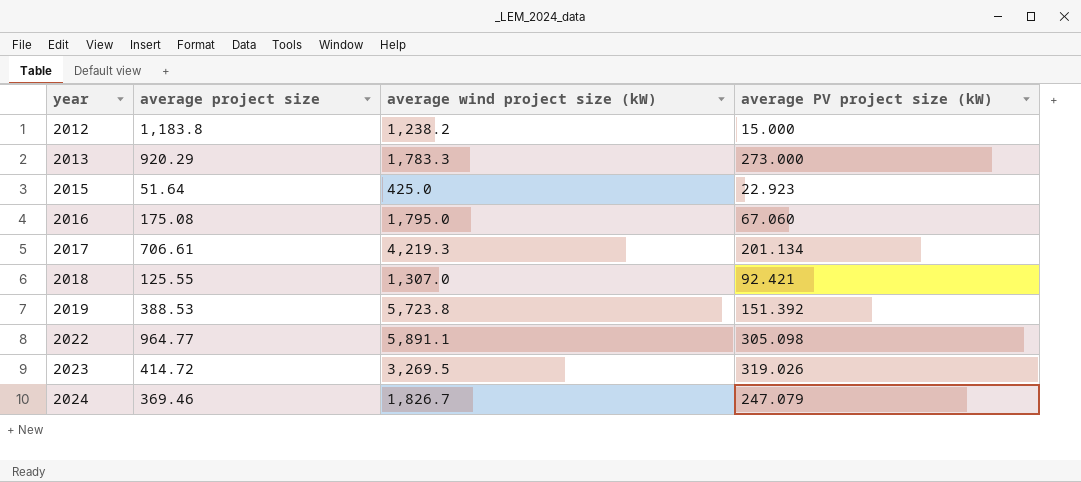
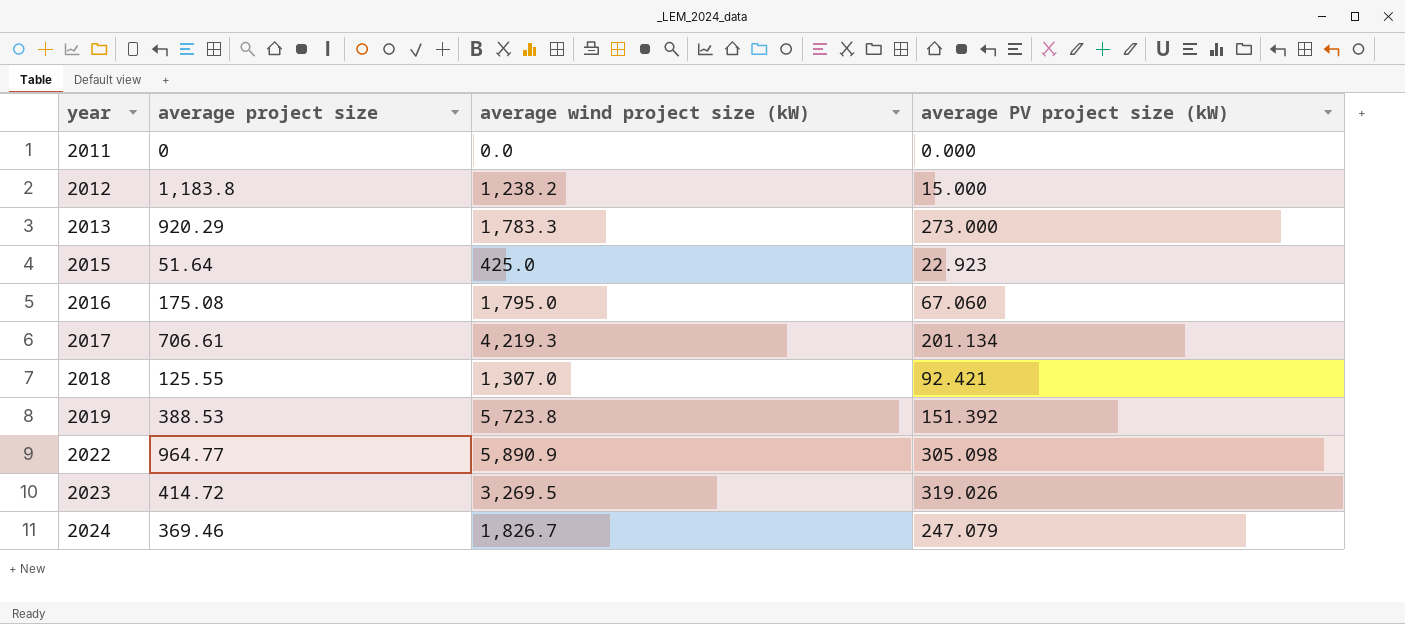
row 2011: none -> 0 | 0.0 | 0.000
2022 | average wind project size (kW): 5,891.1 -> 5,890.9

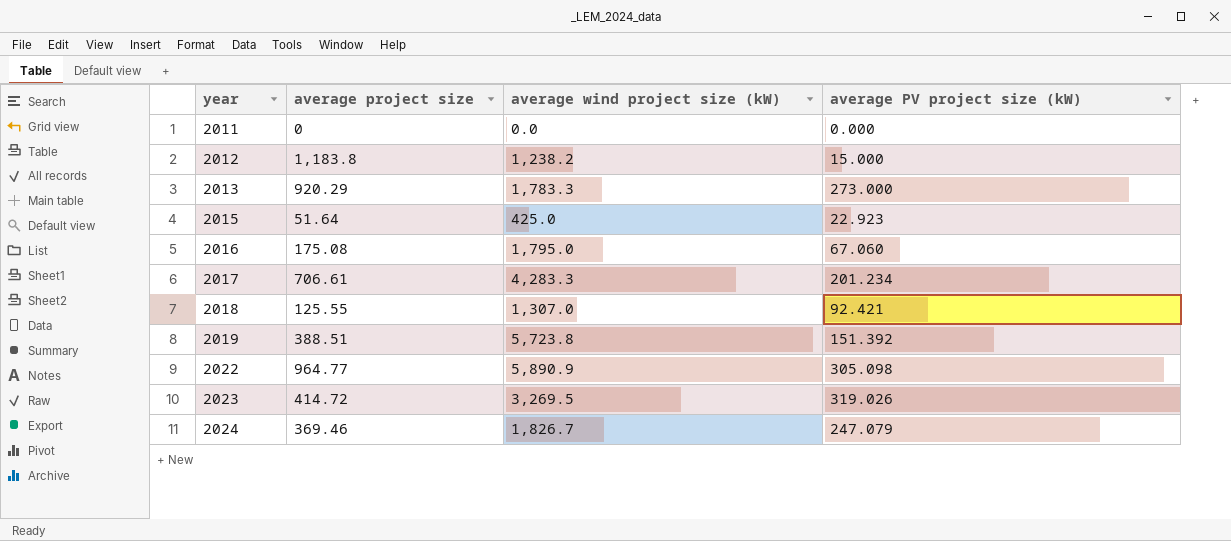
2017 | average wind project size (kW): 4,219.3 -> 4,283.3
2017 | average PV project size (kW): 201.134 -> 201.234
2019 | average project size: 388.53 -> 388.51

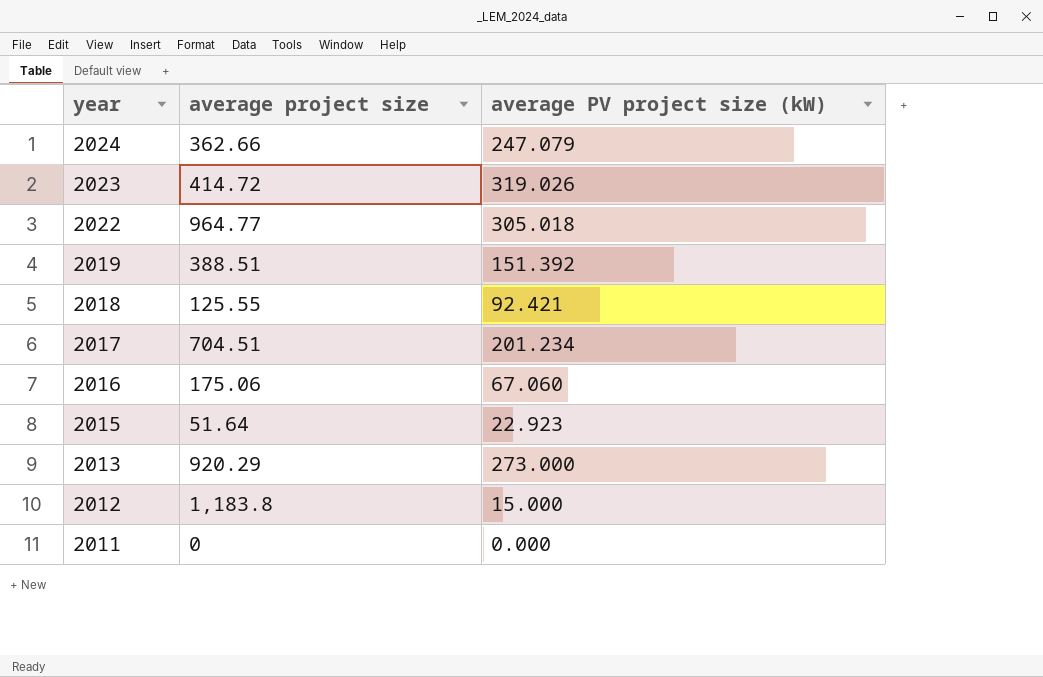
row order: year ascending -> year descending
column average wind project size (kW) | position: 3 -> none
2024 | average project size: 369.46 -> 362.66
2022 | average PV project size (kW): 305.098 -> 305.018
2017 | average project size: 706.61 -> 704.51
2016 | average project size: 175.08 -> 175.06

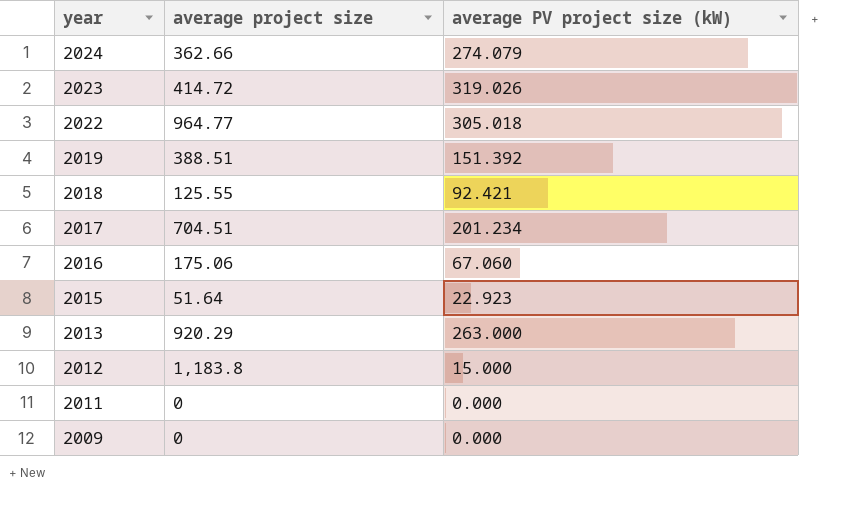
2024 | average PV project size (kW): 247.079 -> 274.079
2013 | average PV project size (kW): 273.000 -> 263.000
row 2009: none -> 0 | 0.000

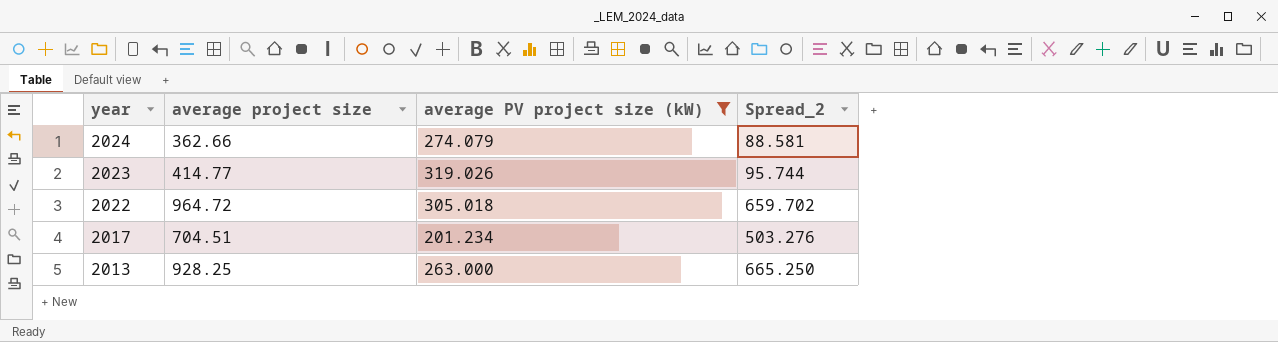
filter: none -> average PV project size (kW) >= 201.234
column Spread_2 | formula: none -> [average project size] - [average PV project size (kW)]
2023 | average project size: 414.72 -> 414.77
2022 | average project size: 964.77 -> 964.72
2013 | average project size: 920.29 -> 928.25

